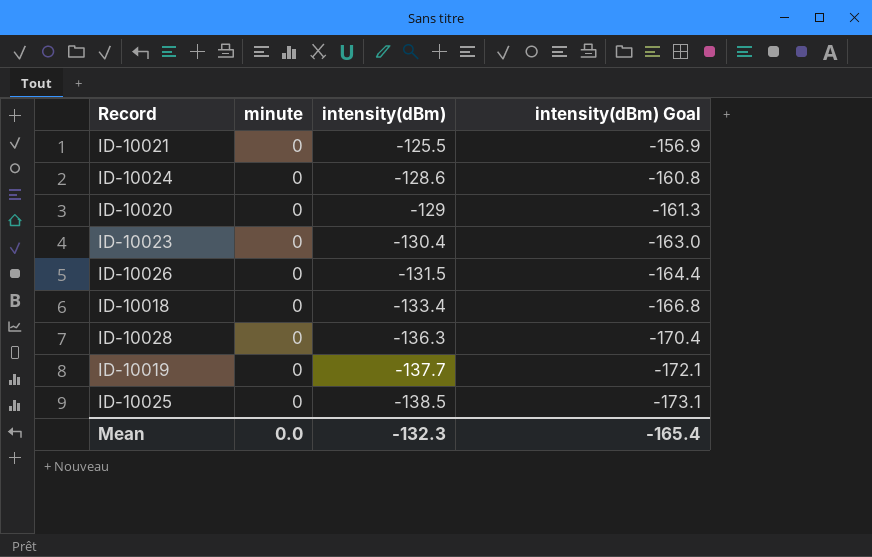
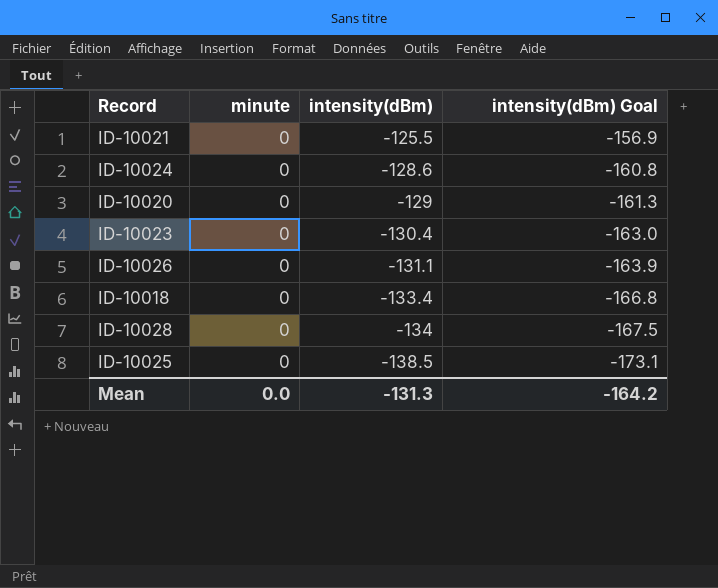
row ID-10019: 0 | -137.7 | -172.1 -> none
ID-10026 | intensity(dBm): -131.5 -> -131.1
ID-10026 | intensity(dBm) Goal: -164.4 -> -163.9
ID-10028 | intensity(dBm): -136.3 -> -134
ID-10028 | intensity(dBm) Goal: -170.4 -> -167.5
Mean | intensity(dBm): -132.3 -> -131.3
Mean | intensity(dBm) Goal: -165.4 -> -164.2

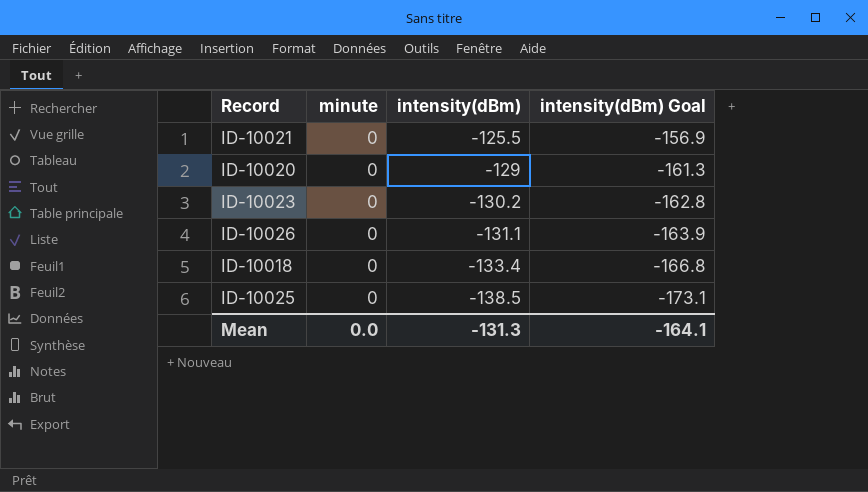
row ID-10024: 0 | -128.6 | -160.8 -> none
row ID-10028: 0 | -134 | -167.5 -> none
ID-10023 | intensity(dBm): -130.4 -> -130.2
ID-10023 | intensity(dBm) Goal: -163.0 -> -162.8
Mean | intensity(dBm) Goal: -164.2 -> -164.1

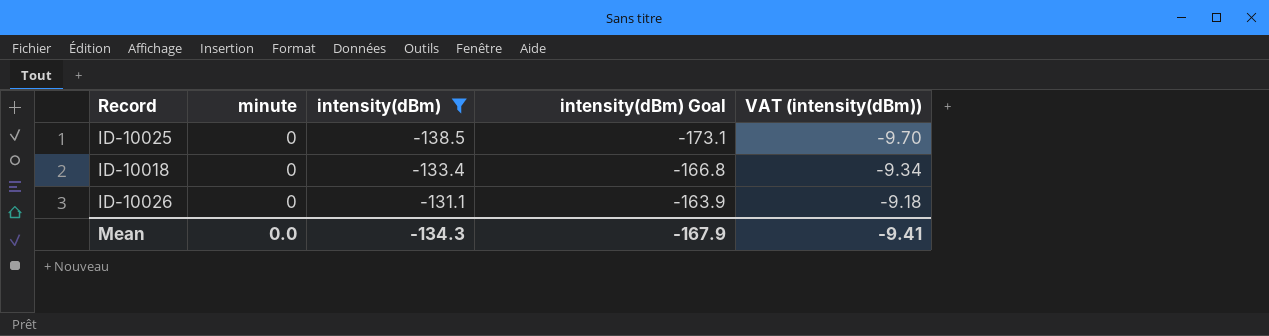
filter: none -> intensity(dBm) <= -131.1
row order: intensity(dBm) descending -> intensity(dBm) ascending
column VAT (intensity(dBm)) | formula: none -> [intensity(dBm)] * 0.07
Mean | intensity(dBm): -131.3 -> -134.3
Mean | intensity(dBm) Goal: -164.1 -> -167.9

